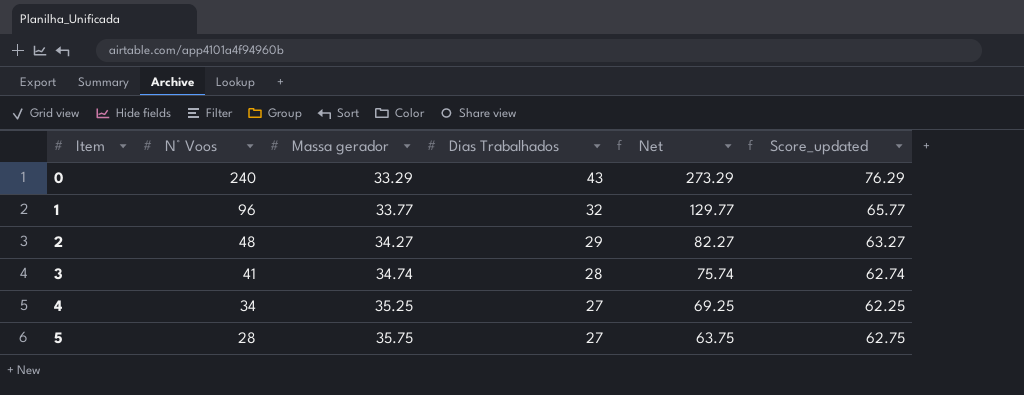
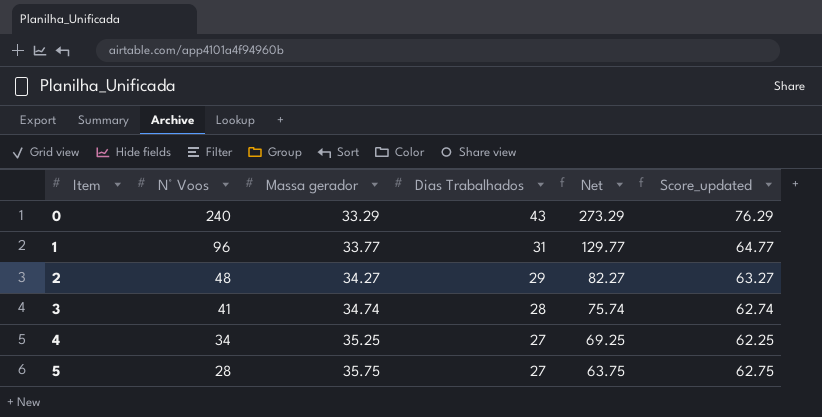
1 | Dias Trabalhados: 32 -> 31
1 | Score_updated: 65.77 -> 64.77

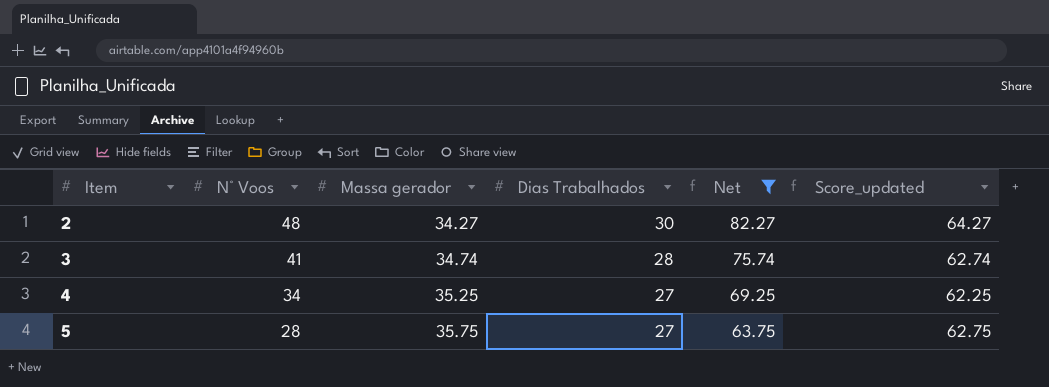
filter: none -> Net <= 82.27
2 | Dias Trabalhados: 29 -> 30
2 | Score_updated: 63.27 -> 64.27

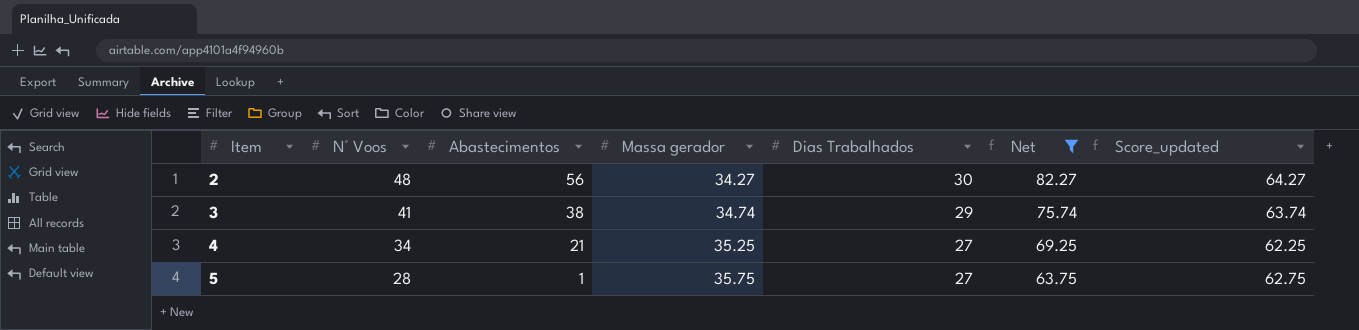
column Abastecimentos | position: none -> 3
3 | Dias Trabalhados: 28 -> 29
3 | Score_updated: 62.74 -> 63.74

